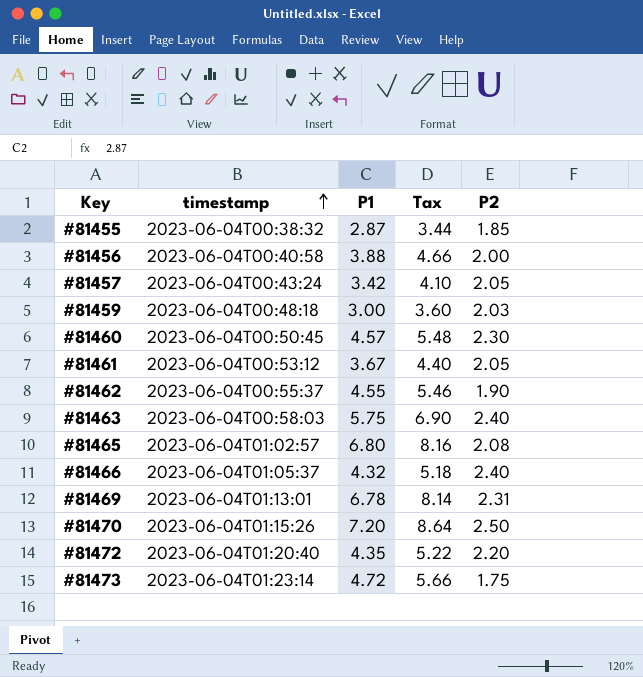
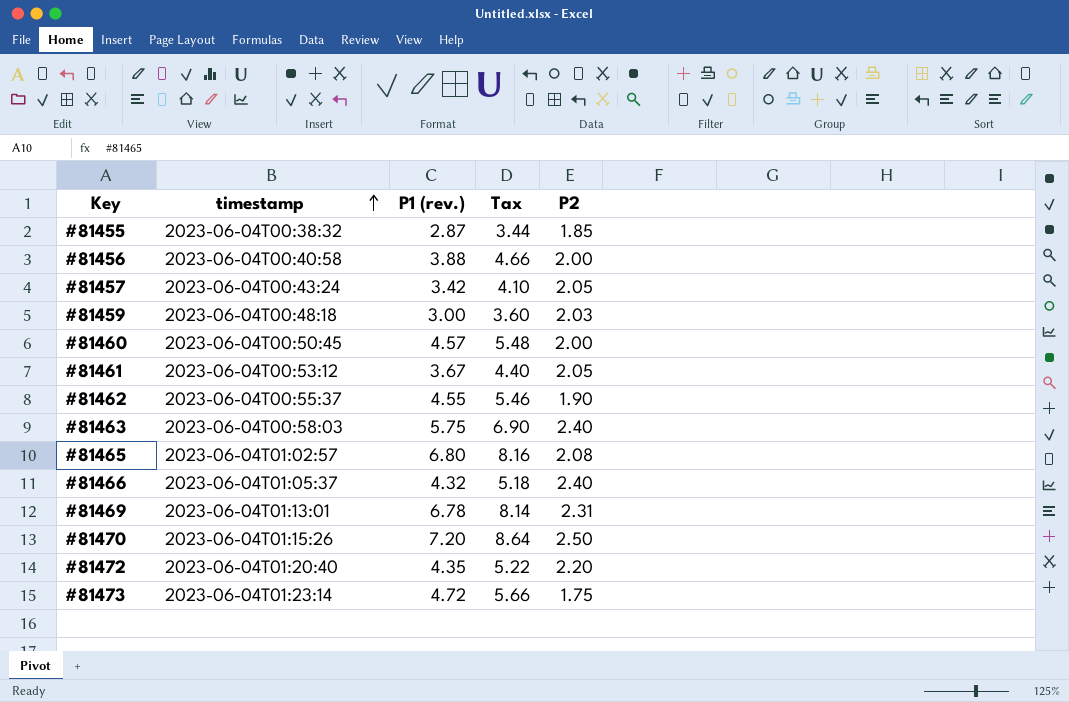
column name: P1 -> P1 (rev.)
#81460 | P2: 2.30 -> 2.00

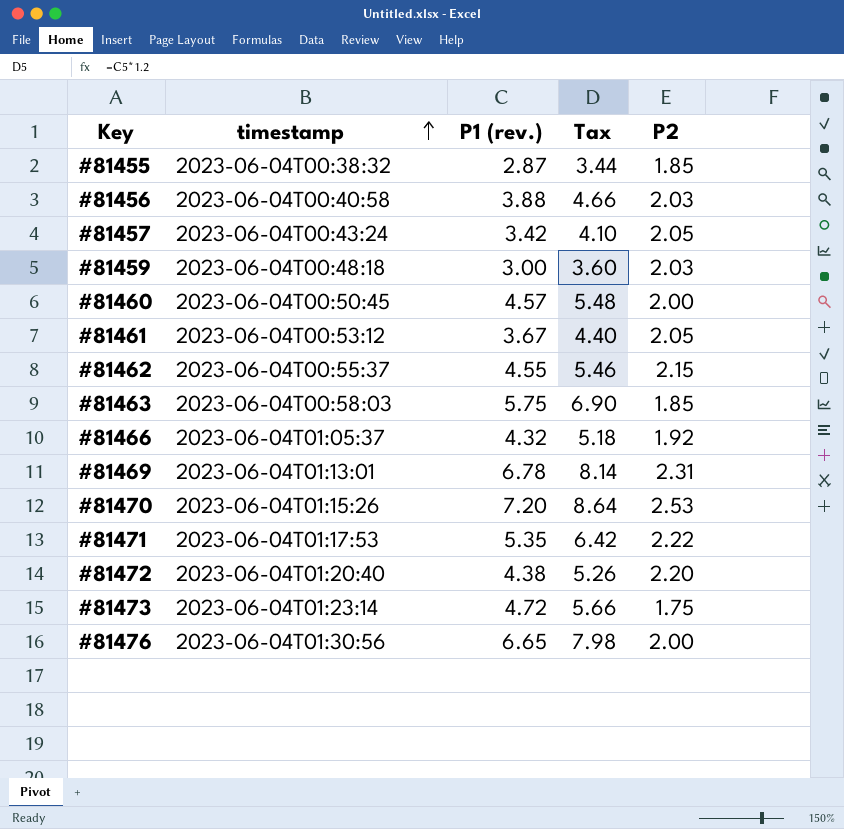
row #81465: 2023-06-04T01:02:57 | 6.80 | 8.16 | 2.08 -> none
#81456 | P2: 2.00 -> 2.03
#81462 | P2: 1.90 -> 2.15
#81463 | P2: 2.40 -> 1.85
#81466 | P2: 2.40 -> 1.92
#81470 | P2: 2.50 -> 2.53
row #81471: none -> 2023-06-04T01:17:53 | 5.35 | 6.42 | 2.22
#81472 | P1 (rev.): 4.35 -> 4.38
#81472 | Tax: 5.22 -> 5.26
row #81476: none -> 2023-06-04T01:30:56 | 6.65 | 7.98 | 2.00

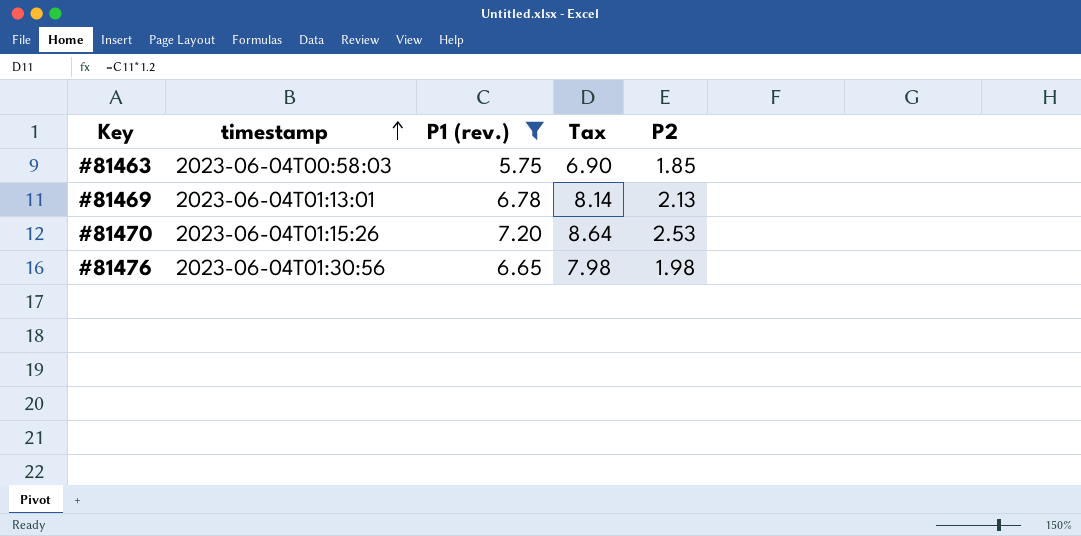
filter: none -> P1 (rev.) >= 5.75
#81469 | P2: 2.31 -> 2.13
#81476 | P2: 2.00 -> 1.98

